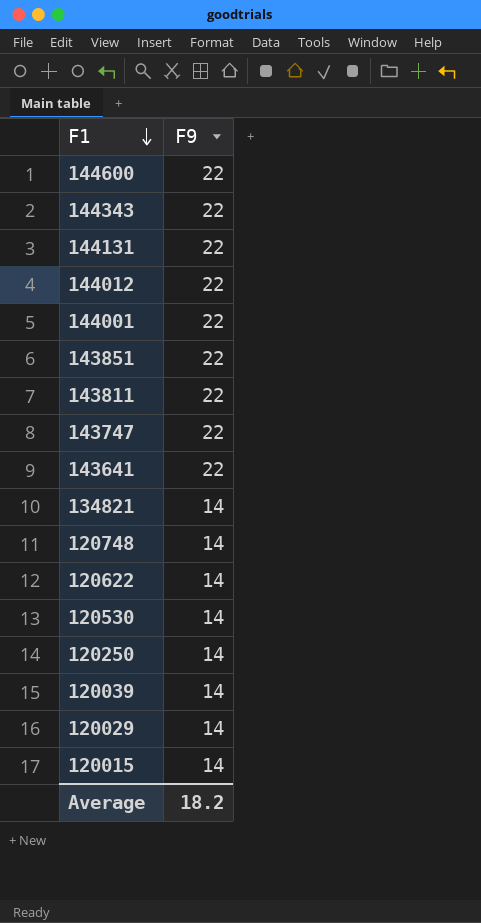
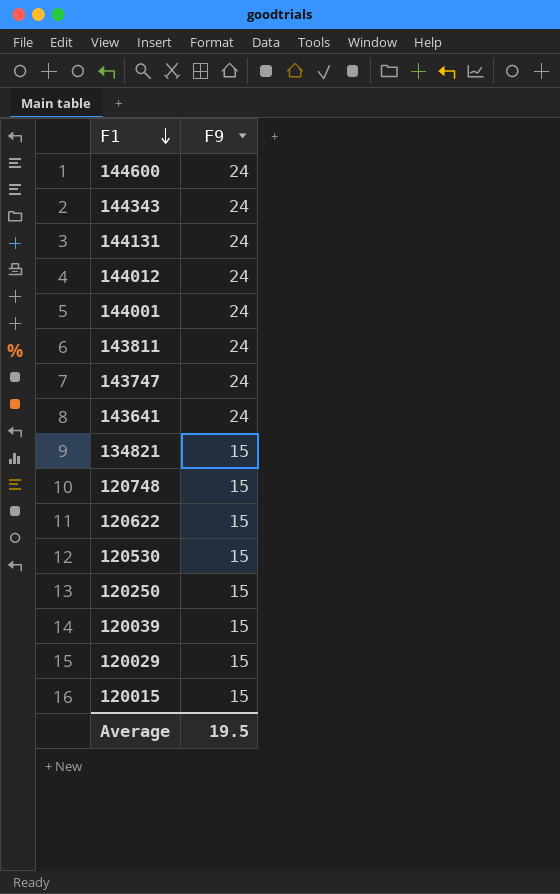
row 143851: 22 -> none
144600 | F9: 22 -> 24
144343 | F9: 22 -> 24
144131 | F9: 22 -> 24
144012 | F9: 22 -> 24
144001 | F9: 22 -> 24
143811 | F9: 22 -> 24
143747 | F9: 22 -> 24
143641 | F9: 22 -> 24
134821 | F9: 14 -> 15
120748 | F9: 14 -> 15
120622 | F9: 14 -> 15
120530 | F9: 14 -> 15
120250 | F9: 14 -> 15
120039 | F9: 14 -> 15
120029 | F9: 14 -> 15
120015 | F9: 14 -> 15
Average | F9: 18.2 -> 19.5

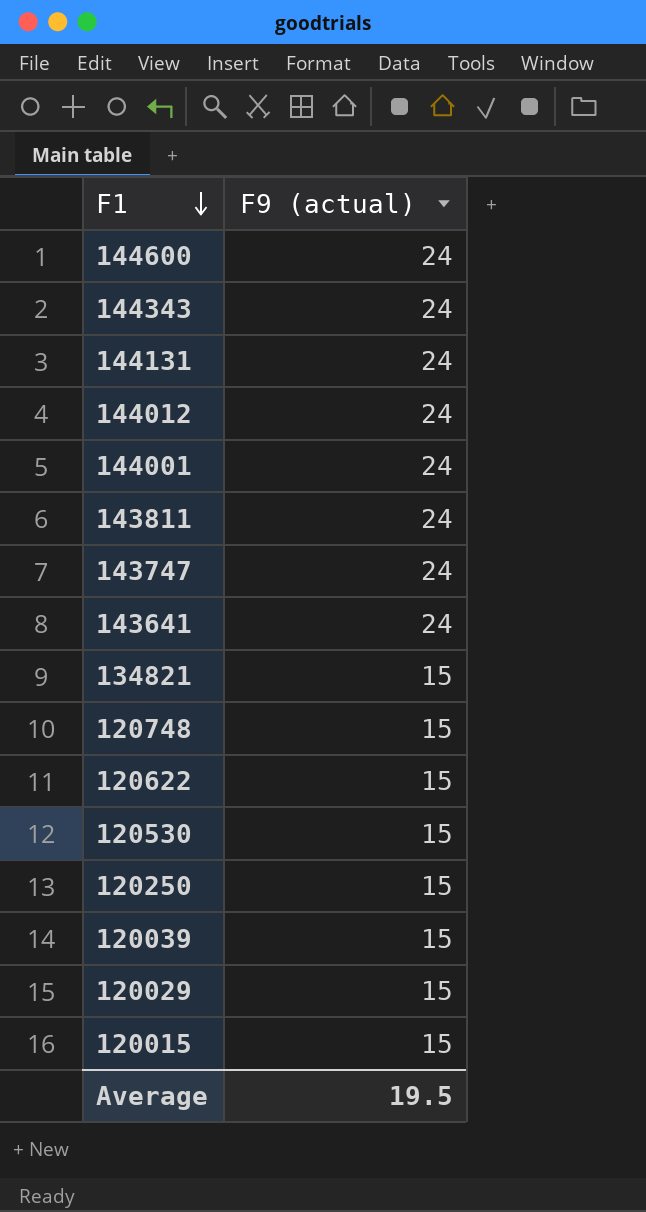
column name: F9 -> F9 (actual)

